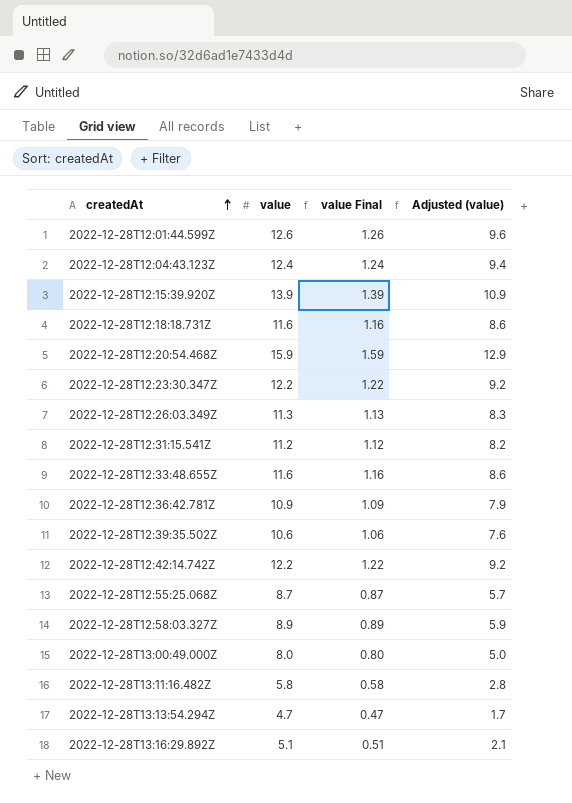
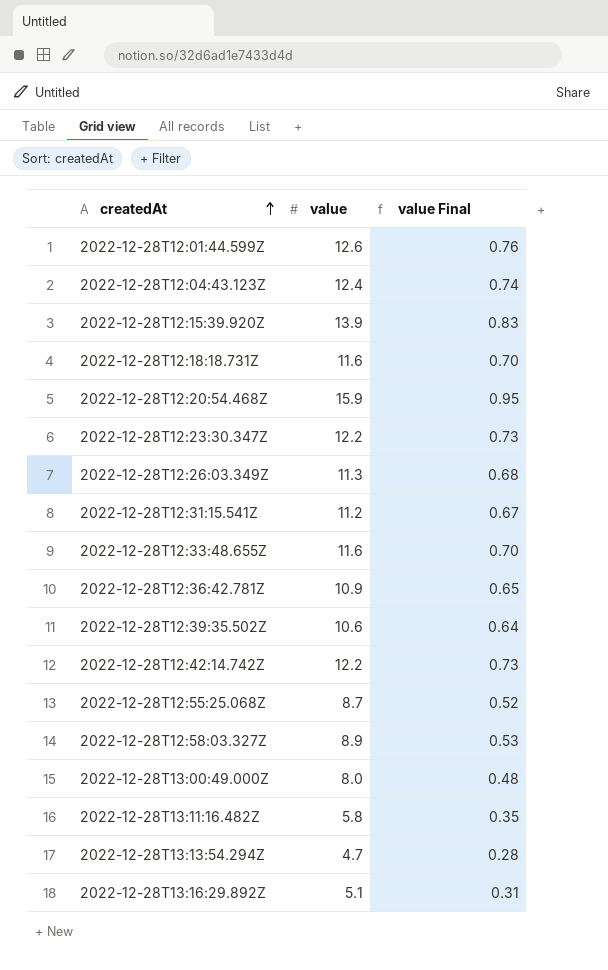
column Adjusted (value) | formula: [value] - 3 -> none
column value Final | formula: [value] * 0.1 -> [value] * 0.06

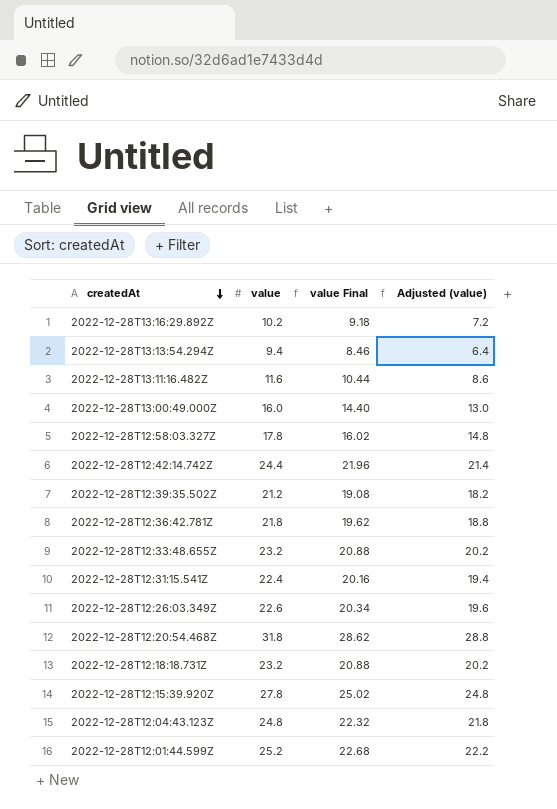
row order: createdAt ascending -> createdAt descending
column value Final | formula: [value] * 0.06 -> [value] * 0.9
column Adjusted (value) | formula: none -> [value] - 3
row 2022-12-28T12:23:30.347Z: 12.2 | 0.73 -> none
row 2022-12-28T12:55:25.068Z: 8.7 | 0.52 -> none
2022-12-28T13:16:29.892Z | value: 5.1 -> 10.2
2022-12-28T13:13:54.294Z | value: 4.7 -> 9.4
2022-12-28T13:11:16.482Z | value: 5.8 -> 11.6
2022-12-28T13:00:49.000Z | value: 8.0 -> 16.0
2022-12-28T12:58:03.327Z | value: 8.9 -> 17.8
2022-12-28T12:42:14.742Z | value: 12.2 -> 24.4
2022-12-28T12:39:35.502Z | value: 10.6 -> 21.2
2022-12-28T12:36:42.781Z | value: 10.9 -> 21.8
2022-12-28T12:33:48.655Z | value: 11.6 -> 23.2
2022-12-28T12:31:15.541Z | value: 11.2 -> 22.4
2022-12-28T12:26:03.349Z | value: 11.3 -> 22.6
2022-12-28T12:20:54.468Z | value: 15.9 -> 31.8
2022-12-28T12:18:18.731Z | value: 11.6 -> 23.2
2022-12-28T12:15:39.920Z | value: 13.9 -> 27.8
2022-12-28T12:04:43.123Z | value: 12.4 -> 24.8
2022-12-28T12:01:44.599Z | value: 12.6 -> 25.2

